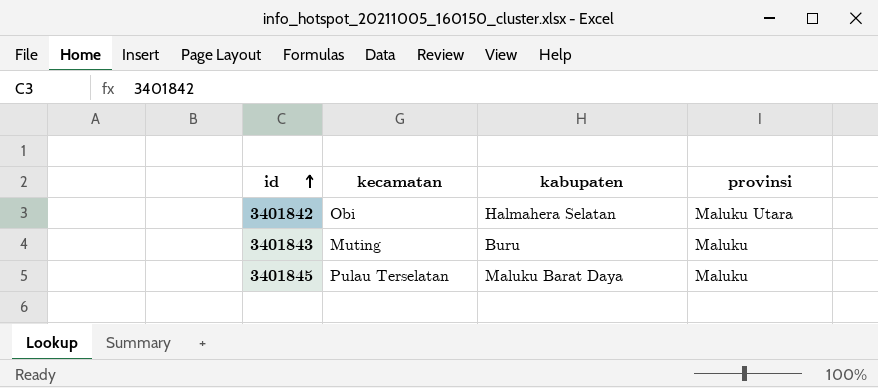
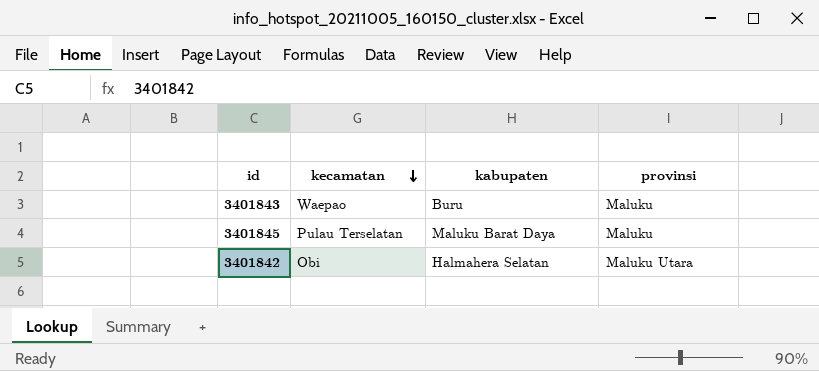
row order: id ascending -> kecamatan descending
3401843 | kecamatan: Muting -> Waepao

